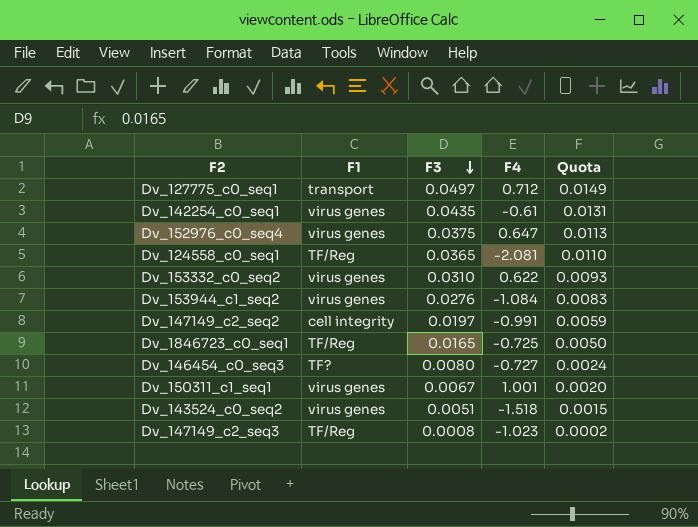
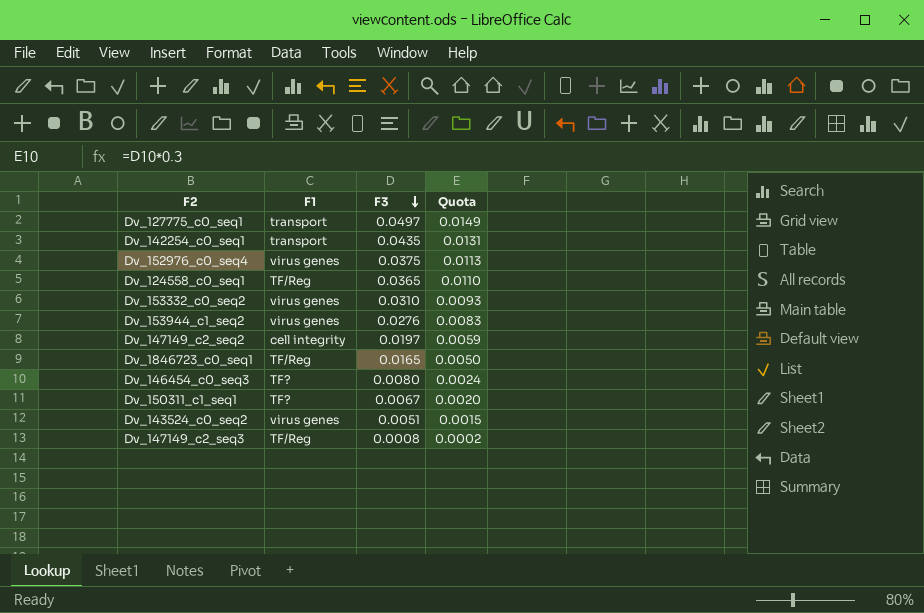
column F4 | position: 4 -> none
Dv_142254_c0_seq1 | F1: virus genes -> transport
Dv_150311_c1_seq1 | F1: virus genes -> TF?

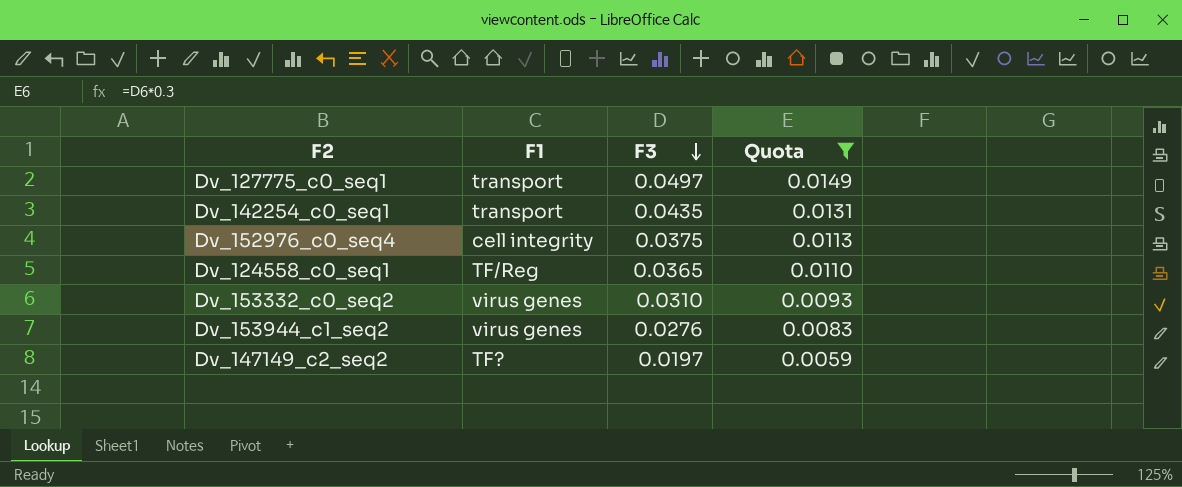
filter: none -> Quota >= 0.0059
Dv_152976_c0_seq4 | F1: virus genes -> cell integrity
Dv_147149_c2_seq2 | F1: cell integrity -> TF?

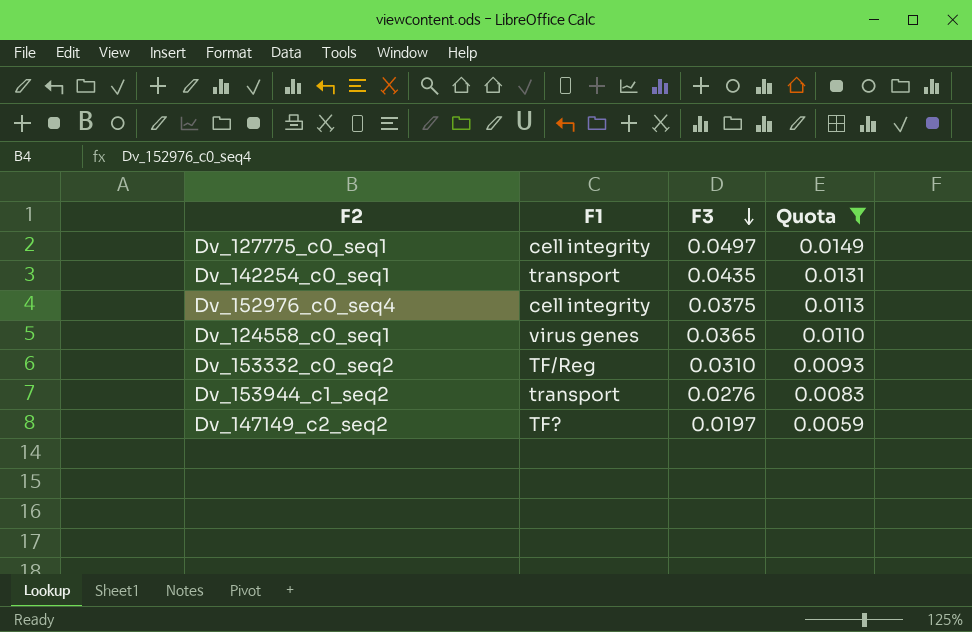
Dv_127775_c0_seq1 | F1: transport -> cell integrity
Dv_124558_c0_seq1 | F1: TF/Reg -> virus genes
Dv_153332_c0_seq2 | F1: virus genes -> TF/Reg
Dv_153944_c1_seq2 | F1: virus genes -> transport

